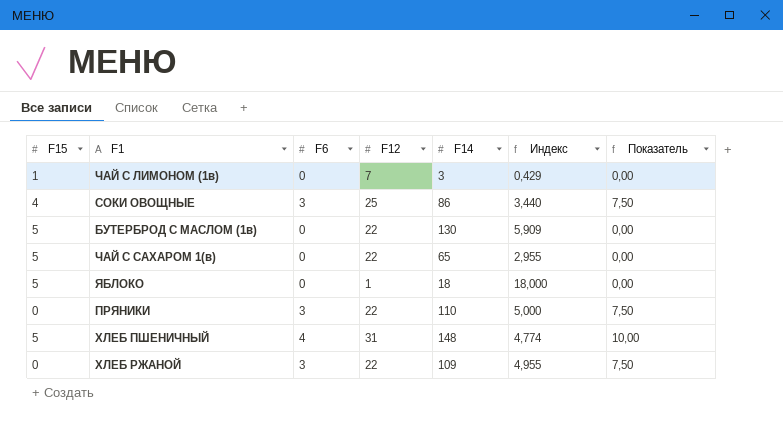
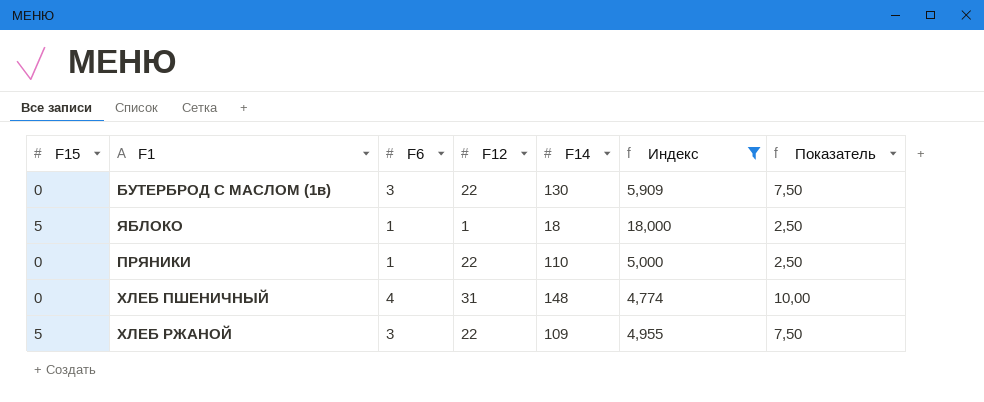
filter: none -> Индекс >= 4,774
БУТЕРБРОД С МАСЛОМ (1в) | F15: 5 -> 0
БУТЕРБРОД С МАСЛОМ (1в) | F6: 0 -> 3
БУТЕРБРОД С МАСЛОМ (1в) | Показатель: 0,00 -> 7,50
ЯБЛОКО | F6: 0 -> 1
ЯБЛОКО | Показатель: 0,00 -> 2,50
ПРЯНИКИ | F6: 3 -> 1
ПРЯНИКИ | Показатель: 7,50 -> 2,50
ХЛЕБ ПШЕНИЧНЫЙ | F15: 5 -> 0
ХЛЕБ РЖАНОЙ | F15: 0 -> 5

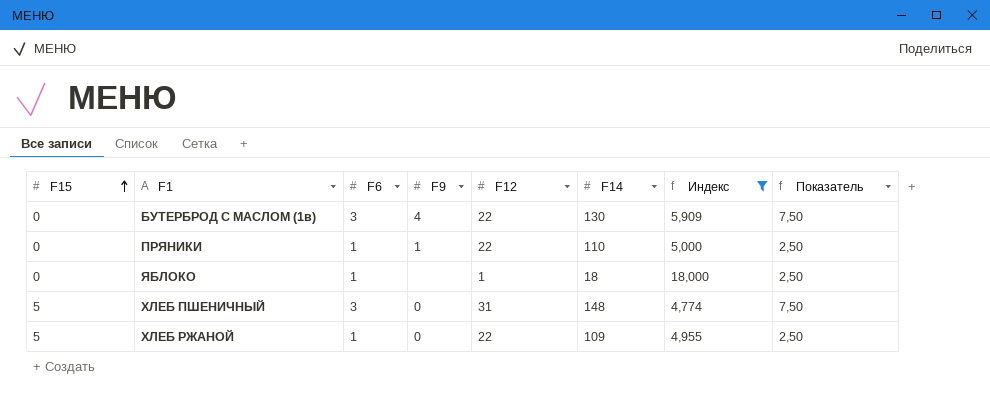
row order: none -> F15 ascending
column F9 | position: none -> 4
ЯБЛОКО | F15: 5 -> 0
ХЛЕБ ПШЕНИЧНЫЙ | F15: 0 -> 5
ХЛЕБ ПШЕНИЧНЫЙ | F6: 4 -> 3
ХЛЕБ ПШЕНИЧНЫЙ | Показатель: 10,00 -> 7,50
ХЛЕБ РЖАНОЙ | F6: 3 -> 1
ХЛЕБ РЖАНОЙ | Показатель: 7,50 -> 2,50

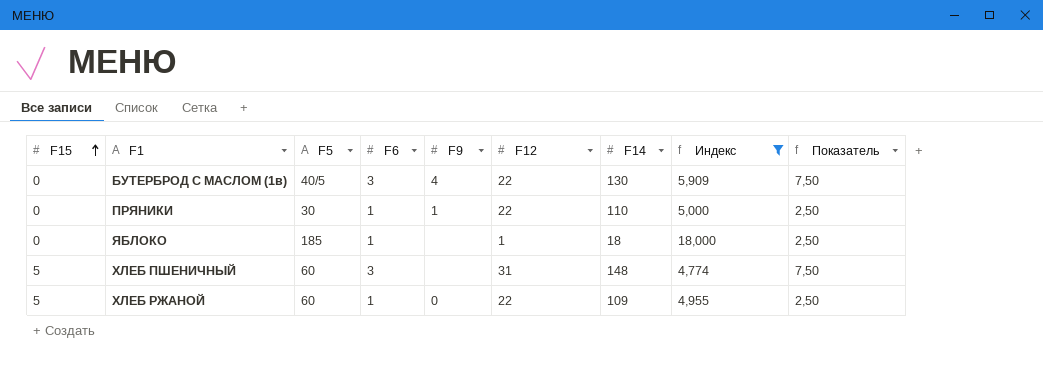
column F5 | position: none -> 3
ХЛЕБ ПШЕНИЧНЫЙ | F9: 0 -> none

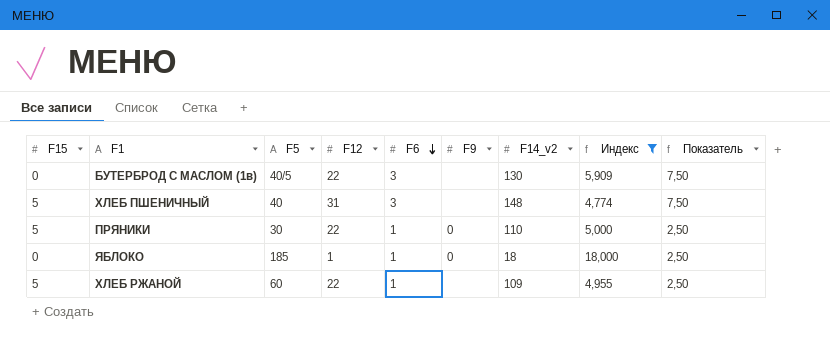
row order: F15 ascending -> F6 descending
column F12 | position: 6 -> 4
column name: F14 -> F14_v2
БУТЕРБРОД С МАСЛОМ (1в) | F9: 4 -> none
ХЛЕБ ПШЕНИЧНЫЙ | F5: 60 -> 40
ПРЯНИКИ | F15: 0 -> 5
ПРЯНИКИ | F9: 1 -> 0
ЯБЛОКО | F9: none -> 0
ХЛЕБ РЖАНОЙ | F9: 0 -> none

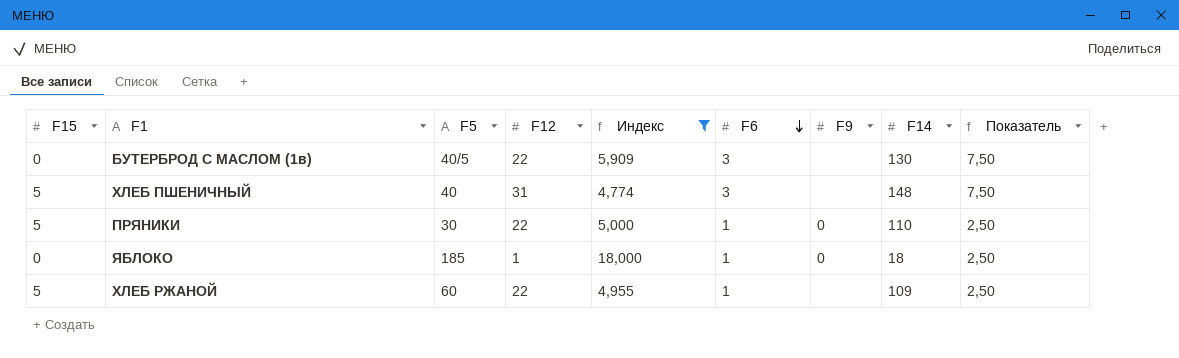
column Индекс | position: 8 -> 5
column name: F14_v2 -> F14

